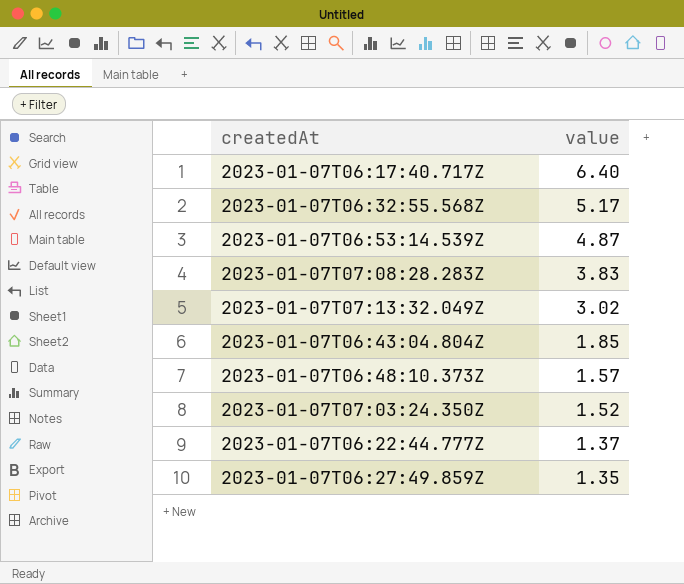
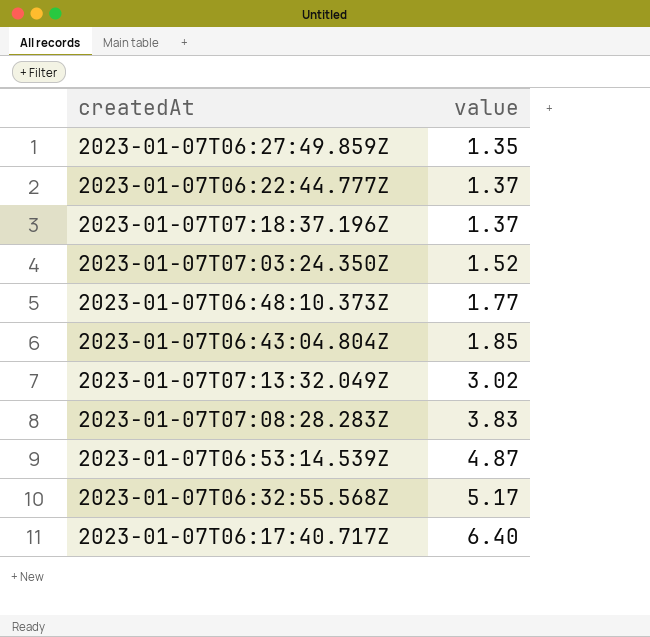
row order: value descending -> value ascending
row 2023-01-07T07:18:37.196Z: none -> 1.37
2023-01-07T06:48:10.373Z | value: 1.57 -> 1.77

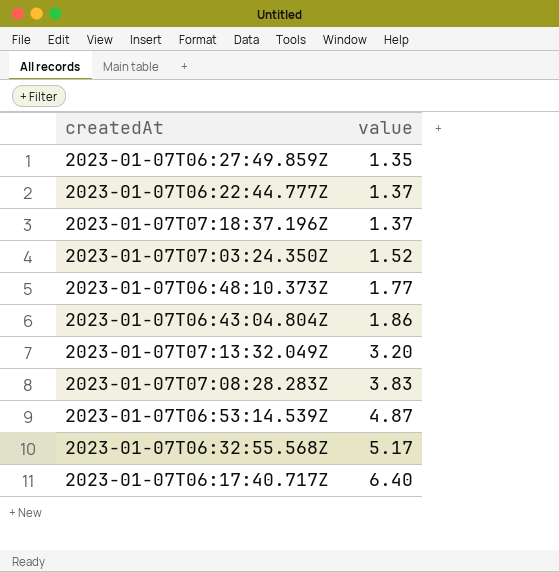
2023-01-07T06:43:04.804Z | value: 1.85 -> 1.86
2023-01-07T07:13:32.049Z | value: 3.02 -> 3.20

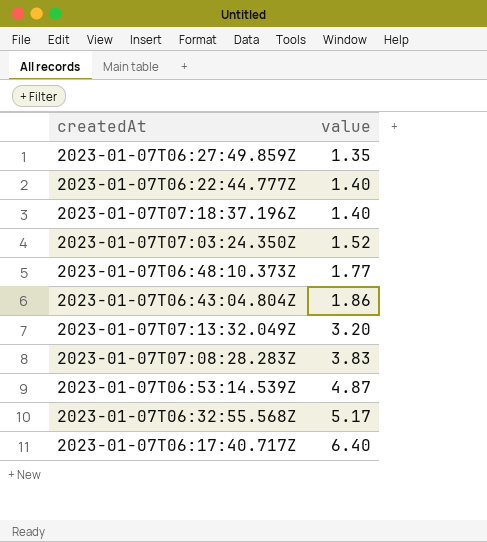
2023-01-07T06:22:44.777Z | value: 1.37 -> 1.40
2023-01-07T07:18:37.196Z | value: 1.37 -> 1.40

